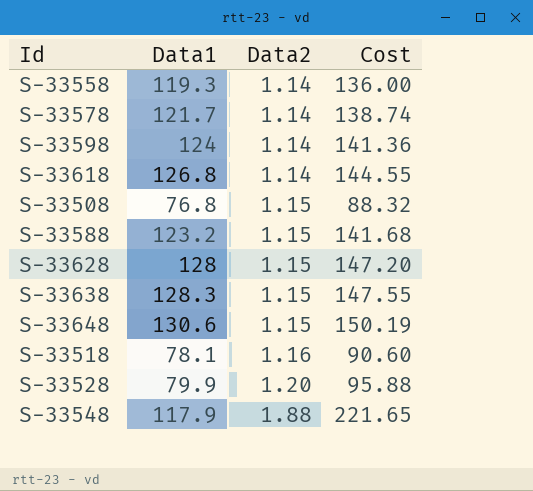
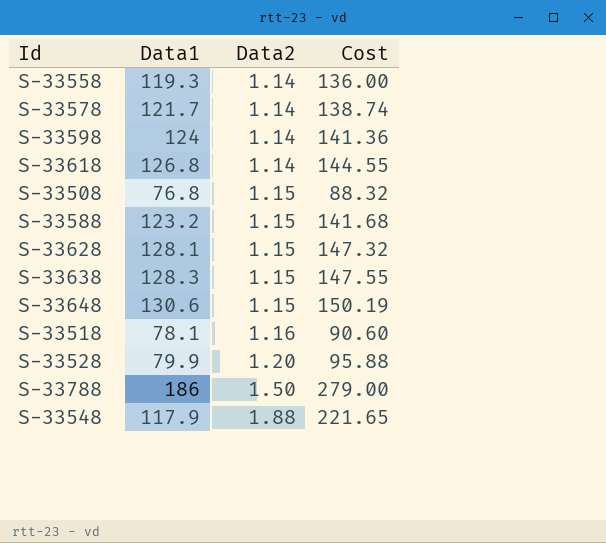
S-33628 | Data1: 128 -> 128.1
S-33628 | Cost: 147.20 -> 147.32
row S-33788: none -> 186 | 1.50 | 279.00

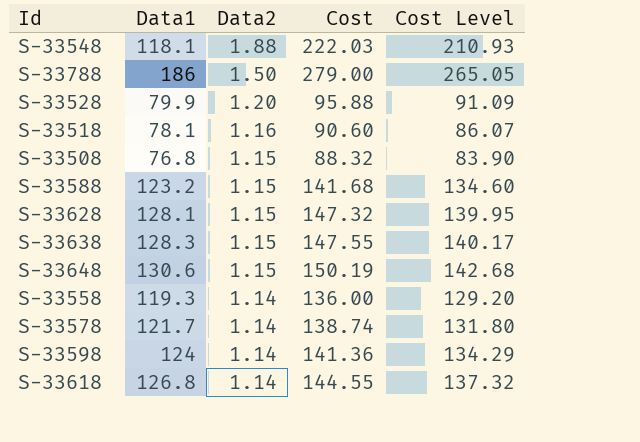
row order: Data2 ascending -> Data2 descending
column Cost Level | formula: none -> [Cost] * 0.95
S-33548 | Data1: 117.9 -> 118.1
S-33548 | Cost: 221.65 -> 222.03

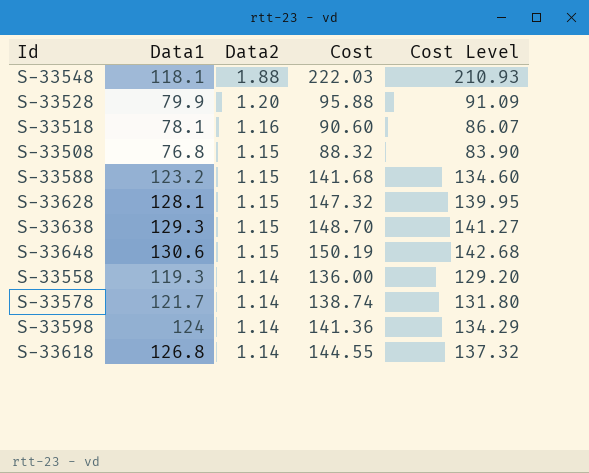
row S-33788: 186 | 1.50 | 279.00 | 265.05 -> none
S-33638 | Data1: 128.3 -> 129.3
S-33638 | Cost: 147.55 -> 148.70
S-33638 | Cost Level: 140.17 -> 141.27

